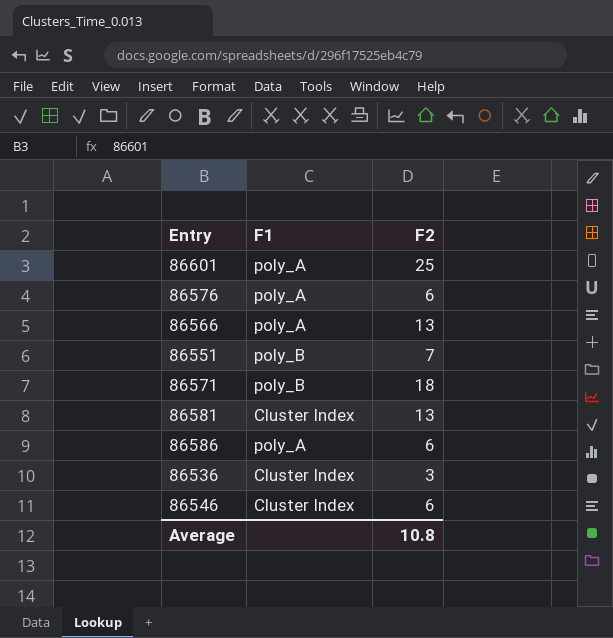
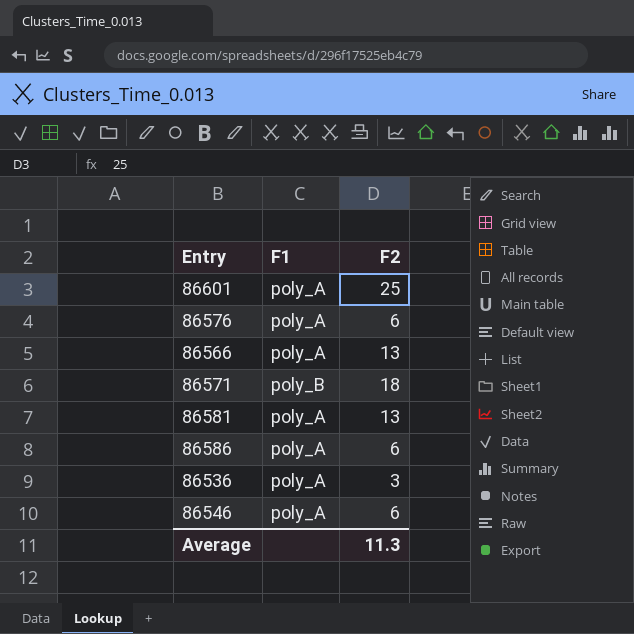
row 86551: poly_B | 7 -> none
86581 | F1: Cluster Index -> poly_A
86536 | F1: Cluster Index -> poly_A
86546 | F1: Cluster Index -> poly_A
Average | F2: 10.8 -> 11.3

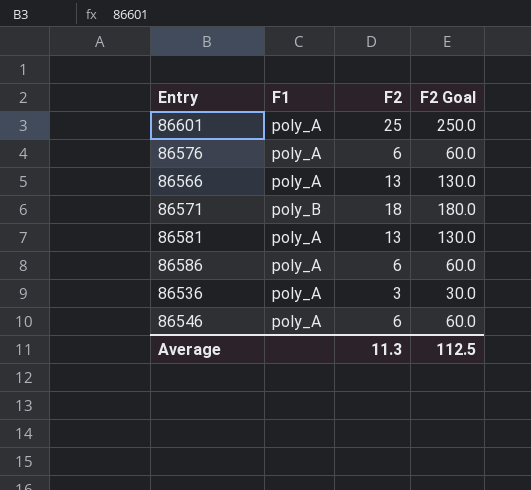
column F2 Goal | formula: none -> [F2] * 10

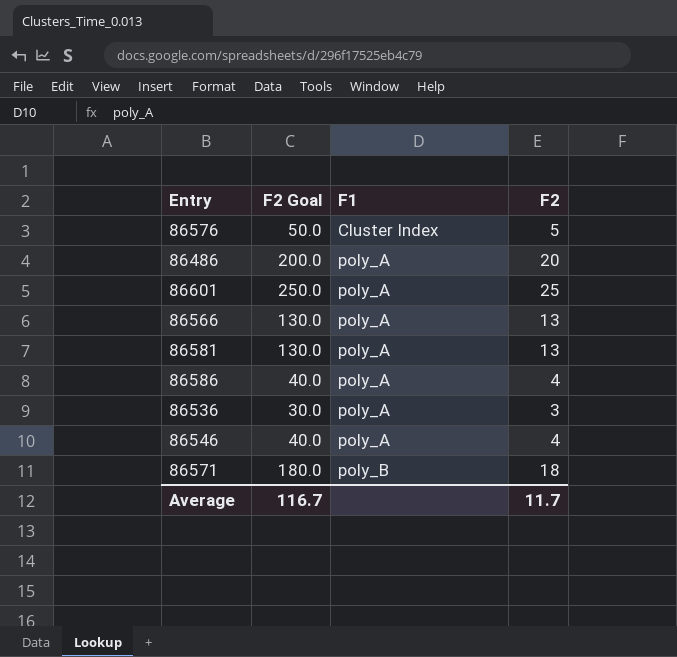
row order: none -> F1 ascending
column F2 Goal | position: 4 -> 2
86576 | F2 Goal: 60.0 -> 50.0
86576 | F1: poly_A -> Cluster Index
86576 | F2: 6 -> 5
row 86486: none -> 200.0 | poly_A | 20
86586 | F2 Goal: 60.0 -> 40.0
86586 | F2: 6 -> 4
86546 | F2 Goal: 60.0 -> 40.0
86546 | F2: 6 -> 4
Average | F2 Goal: 112.5 -> 116.7
Average | F2: 11.3 -> 11.7

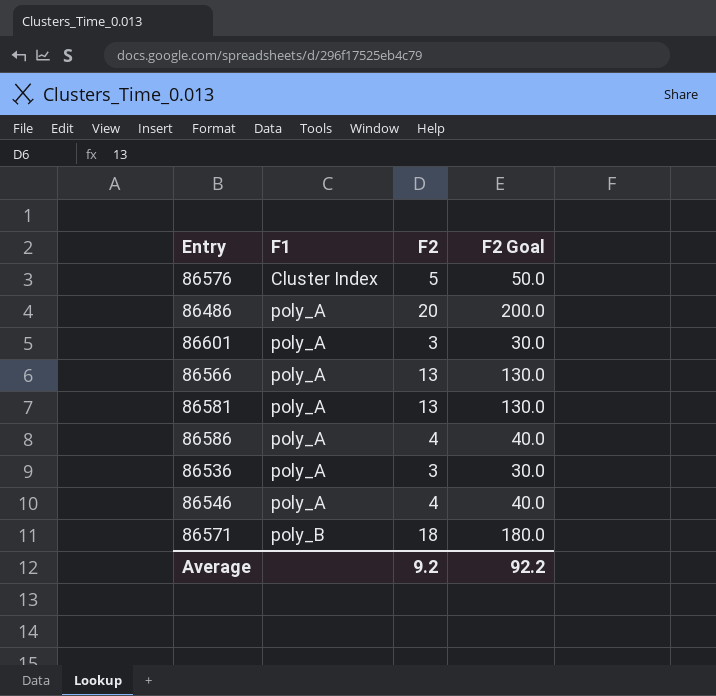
column F2 Goal | position: 2 -> 4
86601 | F2: 25 -> 3
86601 | F2 Goal: 250.0 -> 30.0
Average | F2: 11.7 -> 9.2
Average | F2 Goal: 116.7 -> 92.2

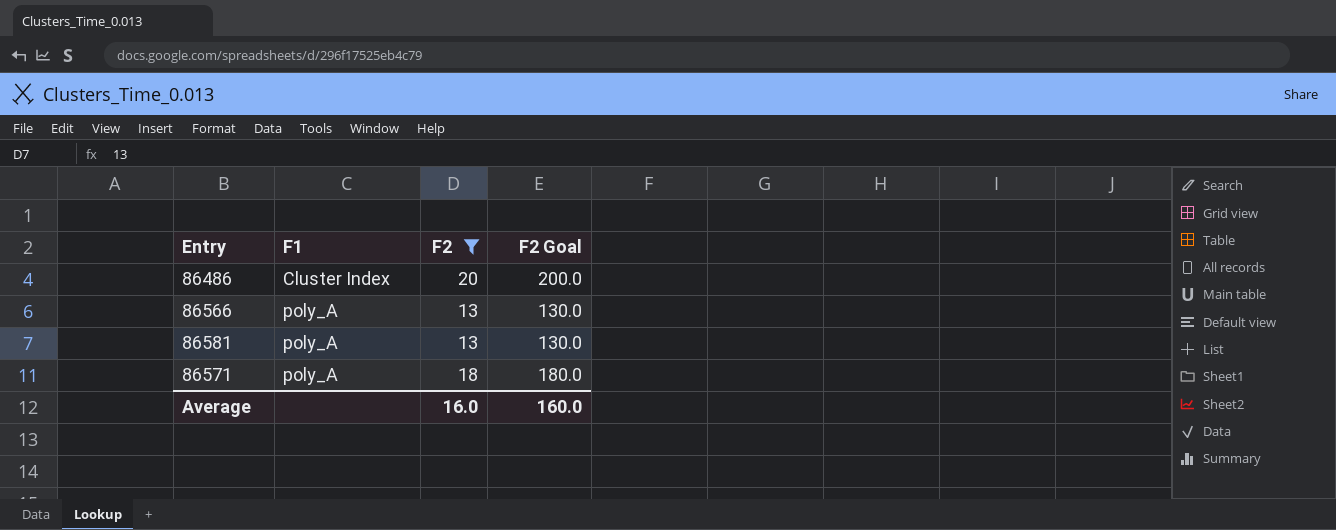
filter: none -> F2 >= 13
86486 | F1: poly_A -> Cluster Index
86571 | F1: poly_B -> poly_A
Average | F2: 9.2 -> 16.0
Average | F2 Goal: 92.2 -> 160.0

